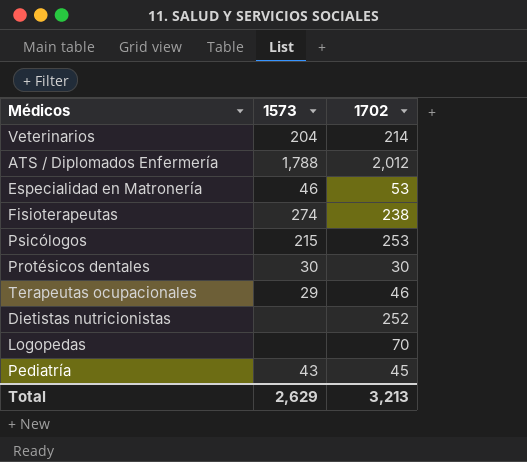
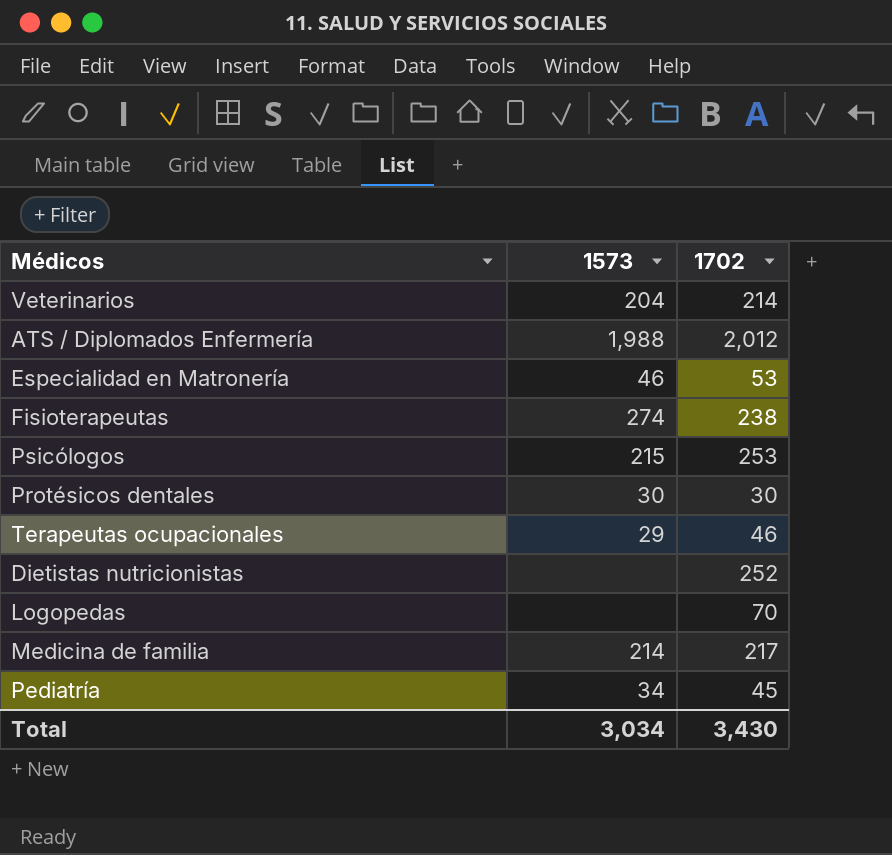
ATS / Diplomados Enfermería | 1573: 1,788 -> 1,988
row Medicina de familia: none -> 214 | 217
Pediatría | 1573: 43 -> 34
Total | 1573: 2,629 -> 3,034
Total | 1702: 3,213 -> 3,430

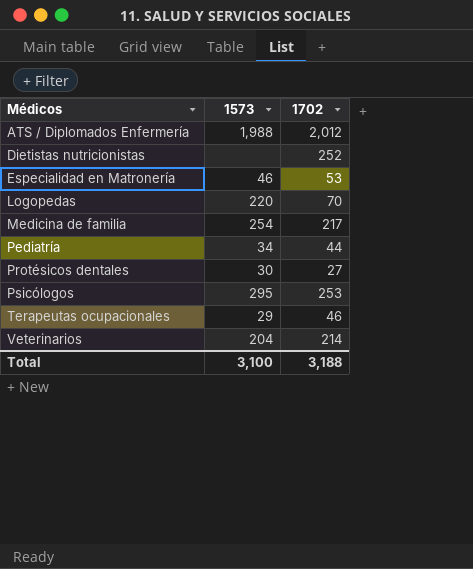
row order: none -> Médicos ascending
row Fisioterapeutas: 274 | 238 -> none
Logopedas | 1573: none -> 220
Medicina de familia | 1573: 214 -> 254
Pediatría | 1702: 45 -> 44
Protésicos dentales | 1702: 30 -> 27
Psicólogos | 1573: 215 -> 295
Total | 1573: 3,034 -> 3,100
Total | 1702: 3,430 -> 3,188

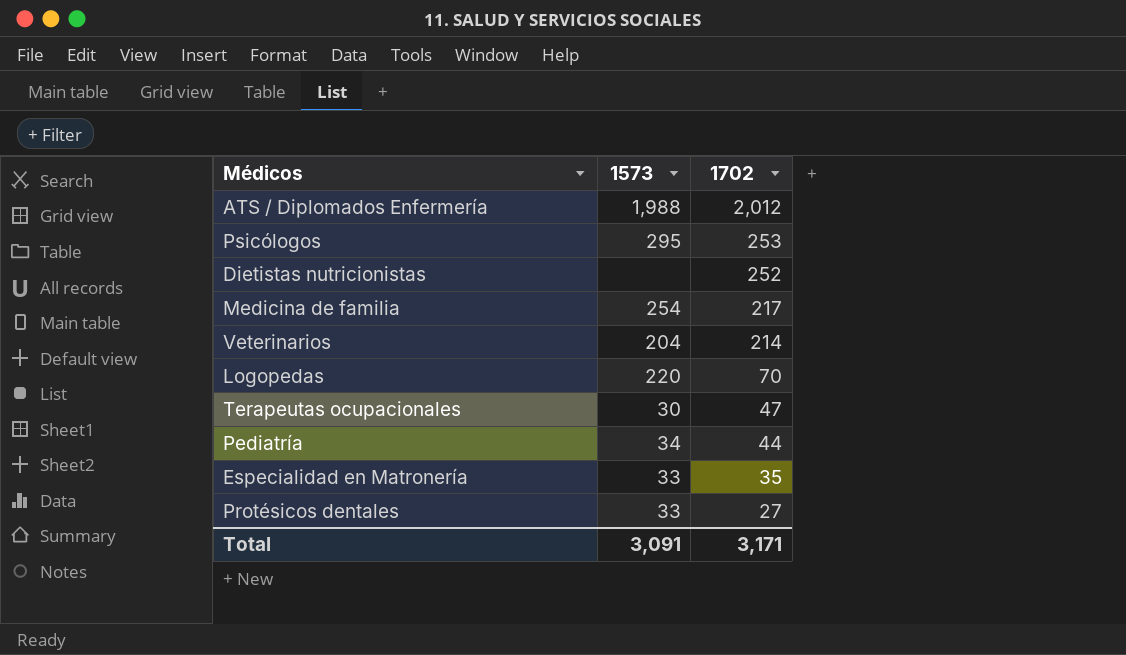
row order: Médicos ascending -> 1702 descending
Terapeutas ocupacionales | 1573: 29 -> 30
Terapeutas ocupacionales | 1702: 46 -> 47
Especialidad en Matronería | 1573: 46 -> 33
Especialidad en Matronería | 1702: 53 -> 35
Protésicos dentales | 1573: 30 -> 33
Total | 1573: 3,100 -> 3,091
Total | 1702: 3,188 -> 3,171

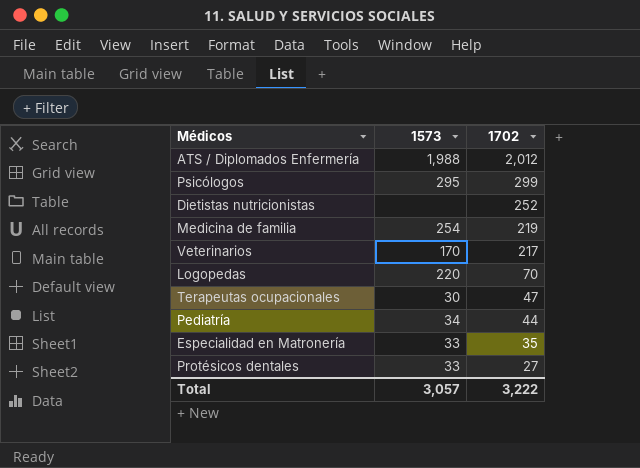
Psicólogos | 1702: 253 -> 299
Medicina de familia | 1702: 217 -> 219
Veterinarios | 1573: 204 -> 170
Veterinarios | 1702: 214 -> 217
Total | 1573: 3,091 -> 3,057
Total | 1702: 3,171 -> 3,222

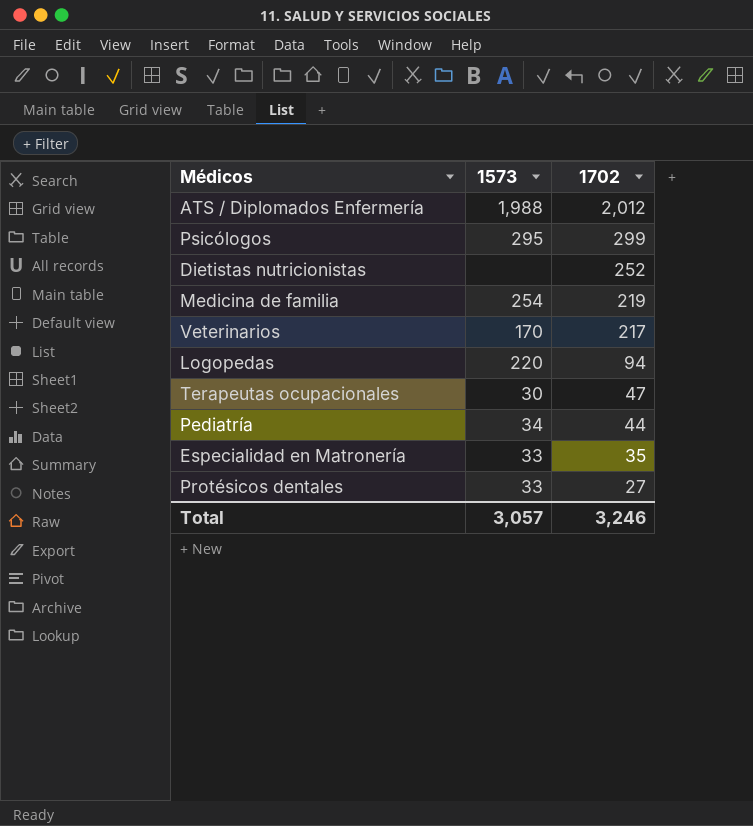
Logopedas | 1702: 70 -> 94
Total | 1702: 3,222 -> 3,246

